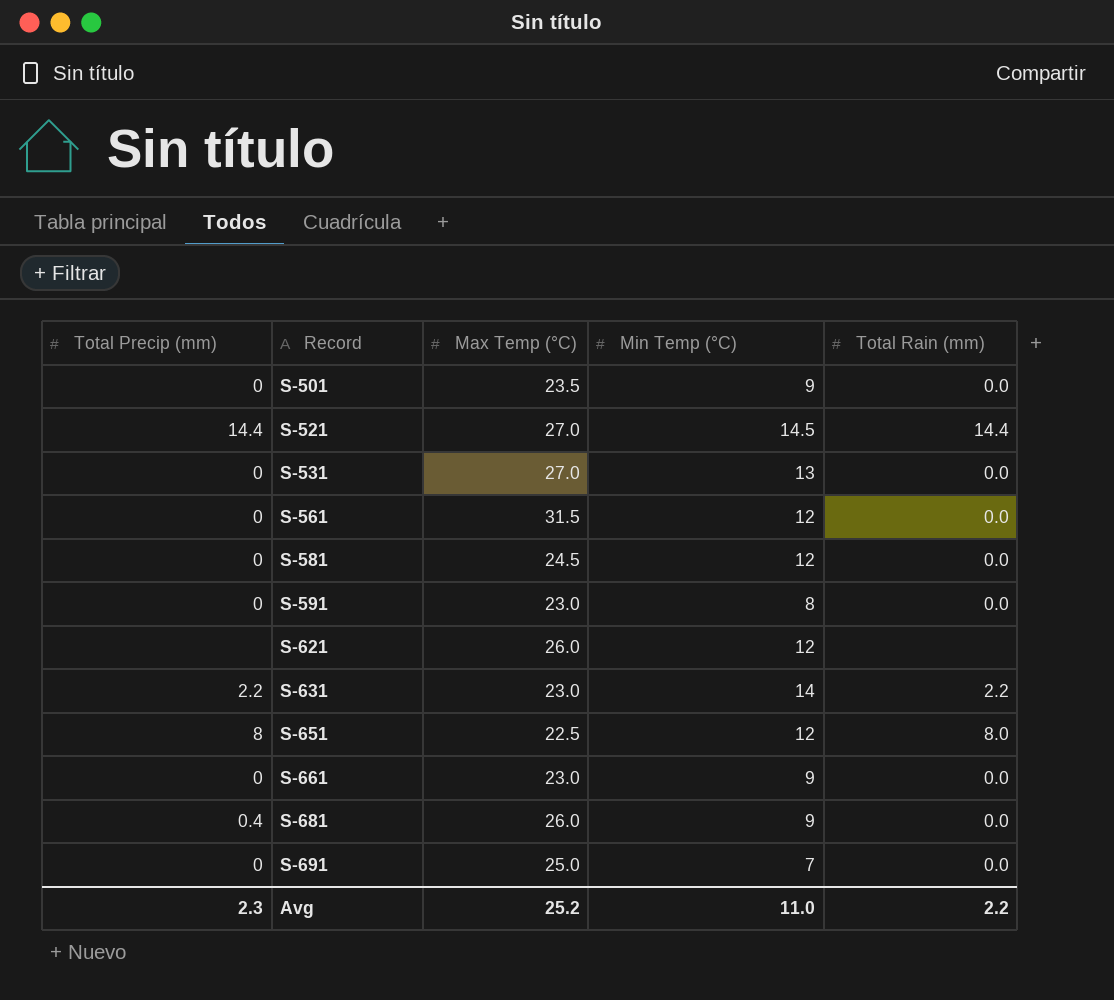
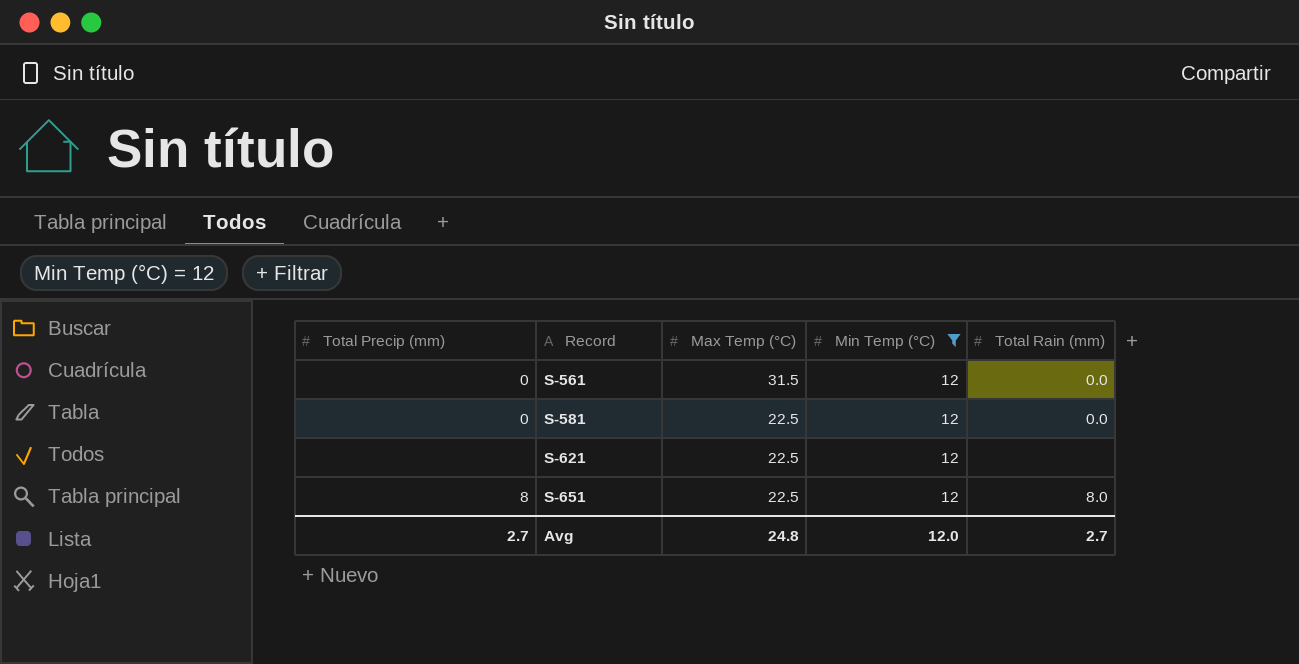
filter: none -> Min Temp (°C) = 12
S-581 | Max Temp (°C): 24.5 -> 22.5
S-621 | Max Temp (°C): 26.0 -> 22.5
Avg | Total Precip (mm): 2.3 -> 2.7
Avg | Max Temp (°C): 25.2 -> 24.8
Avg | Min Temp (°C): 11.0 -> 12.0
Avg | Total Rain (mm): 2.2 -> 2.7

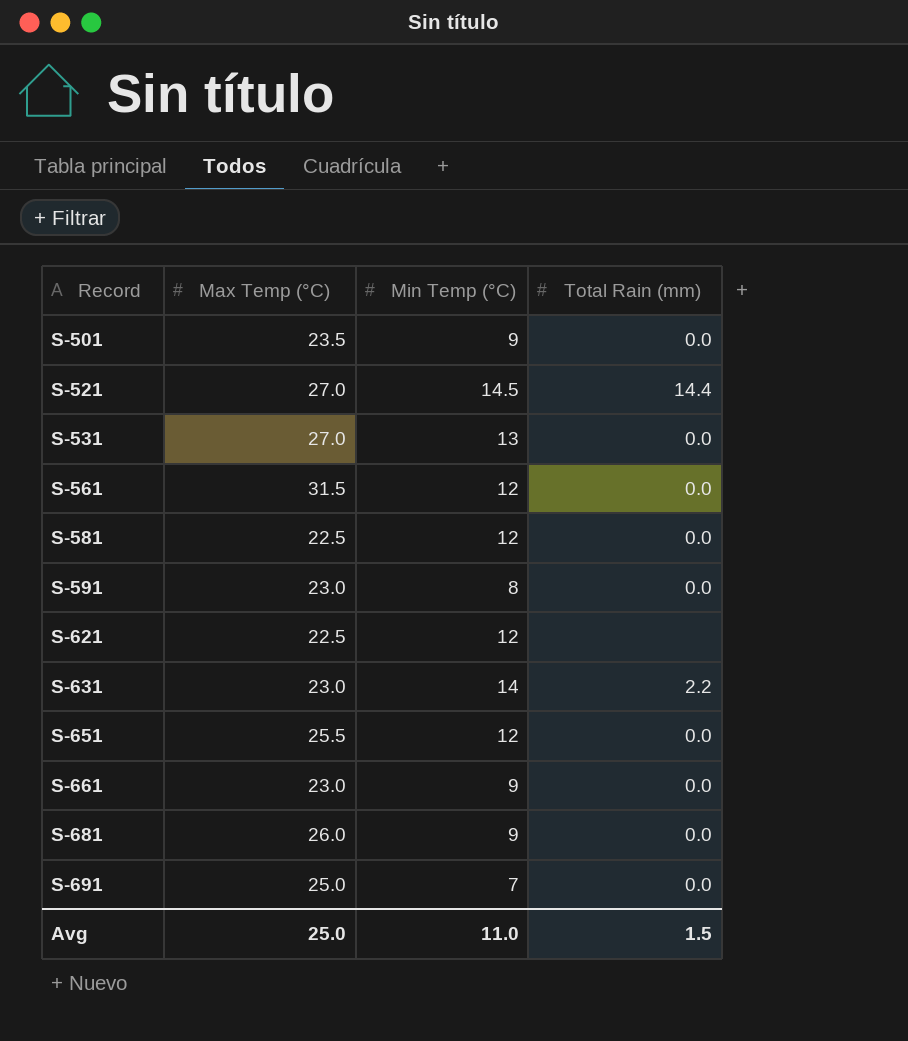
filter: Min Temp (°C) = 12 -> none
column Total Precip (mm) | position: 1 -> none
S-651 | Max Temp (°C): 22.5 -> 25.5
S-651 | Total Rain (mm): 8.0 -> 0.0
Avg | Max Temp (°C): 24.8 -> 25.0
Avg | Min Temp (°C): 12.0 -> 11.0
Avg | Total Rain (mm): 2.7 -> 1.5

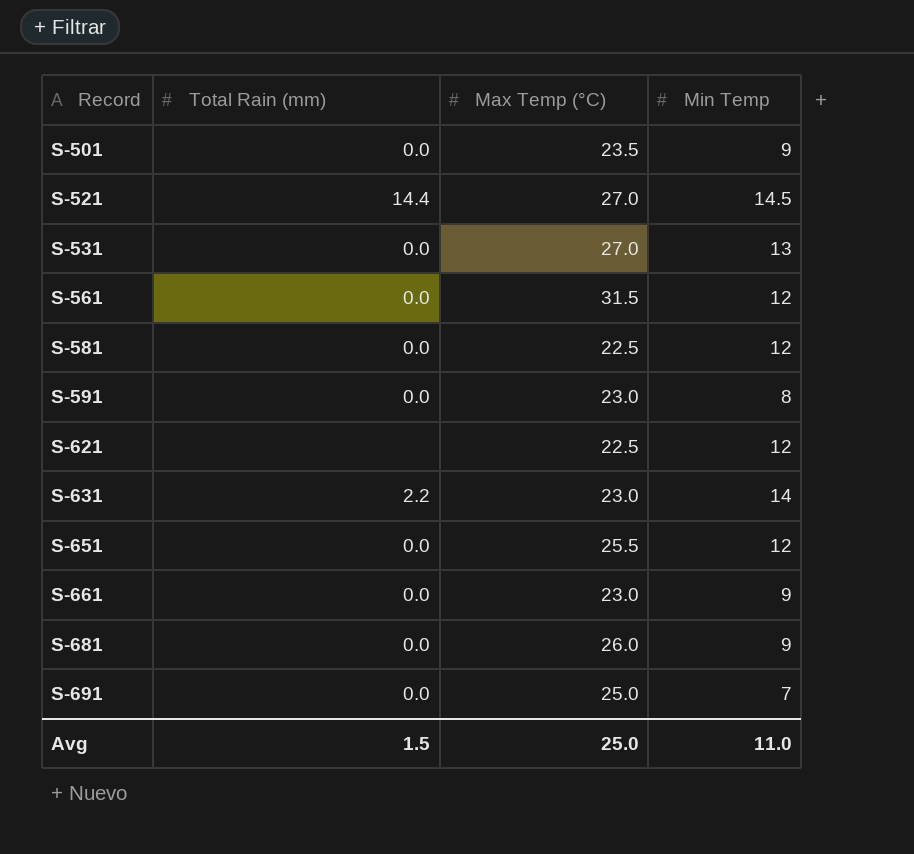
column Total Rain (mm) | position: 4 -> 2
column name: Min Temp (°C) -> Min Temp

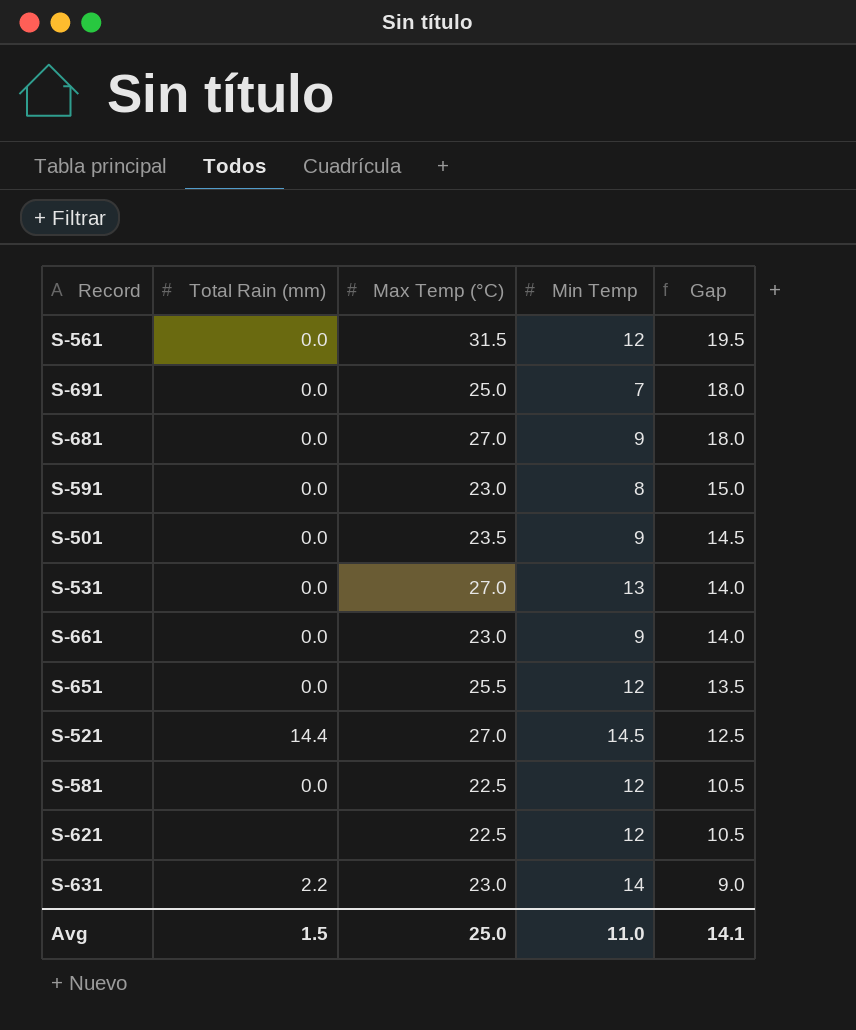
row order: Record ascending -> Gap descending
column Gap | formula: none -> [Max Temp (°C)] - [Min Temp]
S-681 | Max Temp (°C): 26.0 -> 27.0

